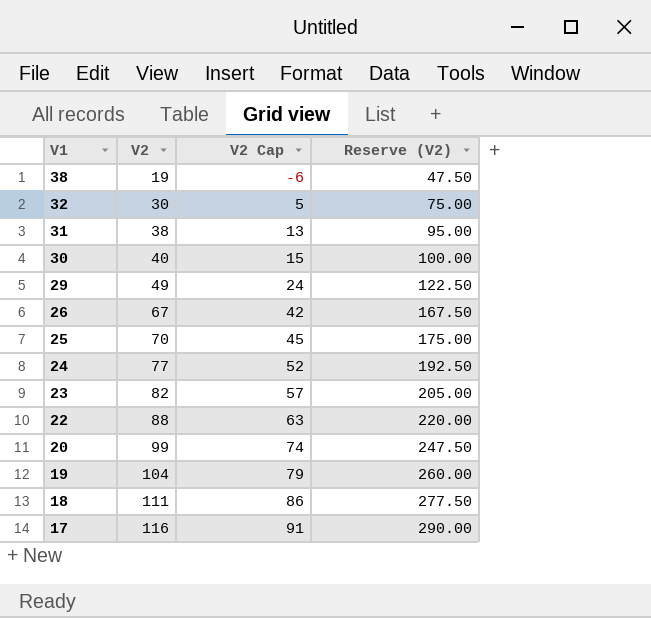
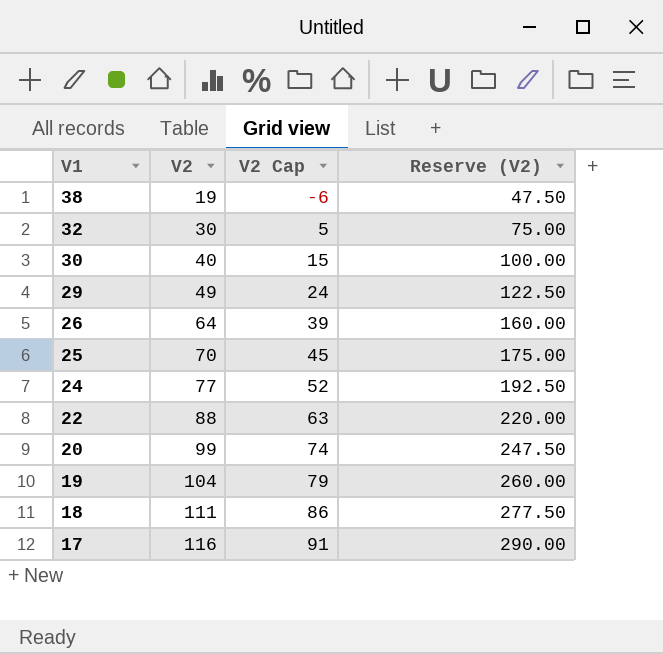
row 31: 38 | 13 | 95.00 -> none
row 23: 82 | 57 | 205.00 -> none
26 | V2: 67 -> 64
26 | V2 Cap: 42 -> 39
26 | Reserve (V2): 167.50 -> 160.00

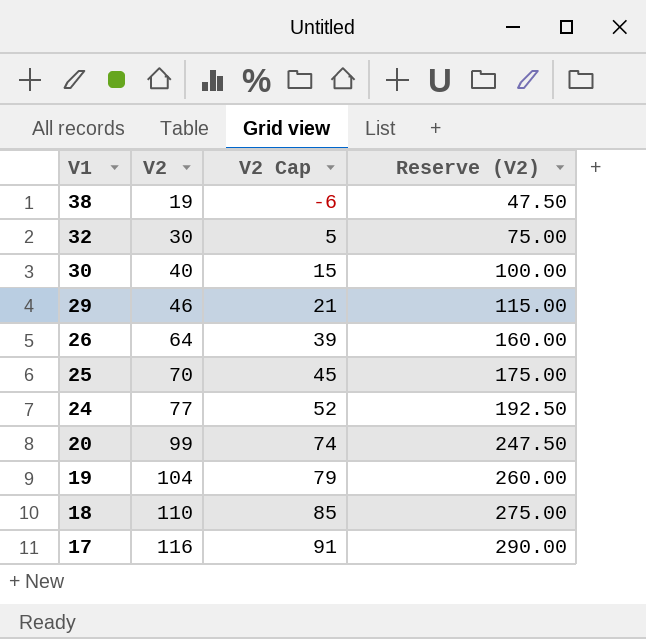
row 22: 88 | 63 | 220.00 -> none
29 | V2: 49 -> 46
29 | V2 Cap: 24 -> 21
29 | Reserve (V2): 122.50 -> 115.00
18 | V2: 111 -> 110
18 | V2 Cap: 86 -> 85
18 | Reserve (V2): 277.50 -> 275.00

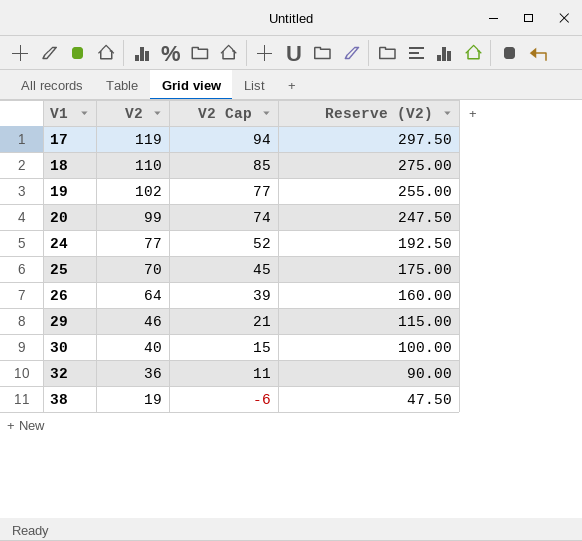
row order: V1 descending -> V1 ascending
17 | V2: 116 -> 119
17 | V2 Cap: 91 -> 94
17 | Reserve (V2): 290.00 -> 297.50
19 | V2: 104 -> 102
19 | V2 Cap: 79 -> 77
19 | Reserve (V2): 260.00 -> 255.00
32 | V2: 30 -> 36
32 | V2 Cap: 5 -> 11
32 | Reserve (V2): 75.00 -> 90.00

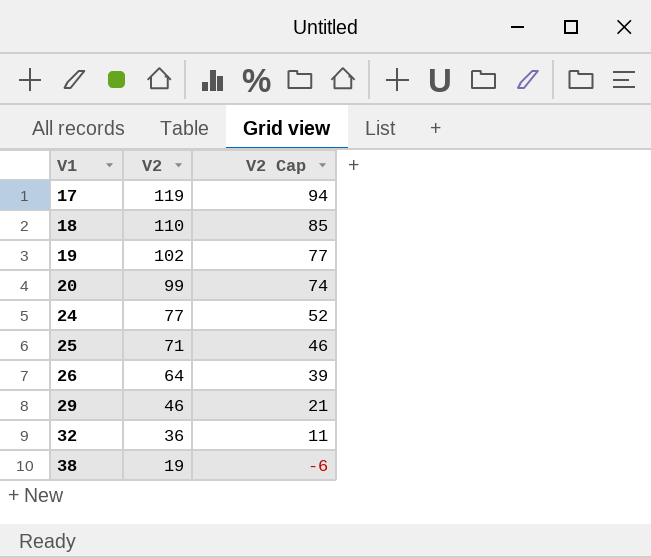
column Reserve (V2) | formula: [V2] * 2.5 -> none
row 30: 40 | 15 | 100.00 -> none
25 | V2: 70 -> 71
25 | V2 Cap: 45 -> 46

